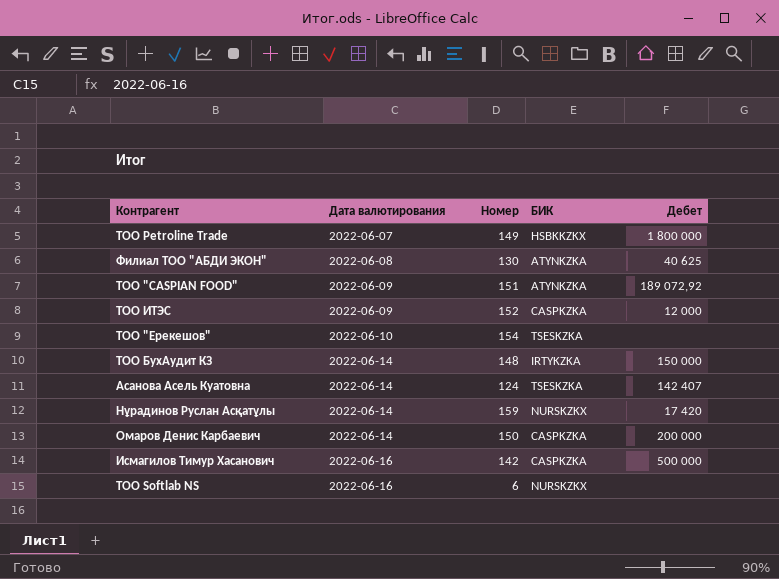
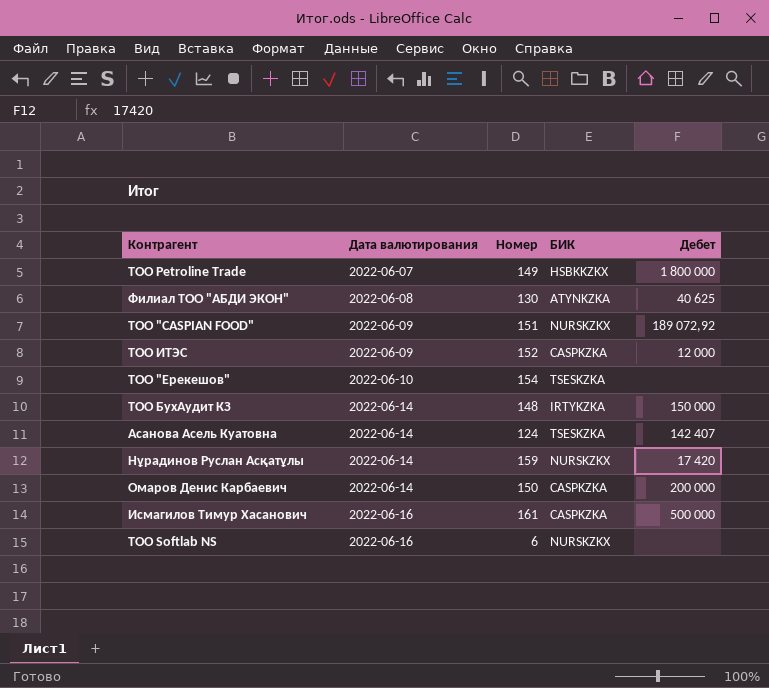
ТОО "CASPIAN FOOD" | БИК: ATYNKZKA -> NURSKZKX
Исмагилов Тимур Хасанович | Номер: 142 -> 161

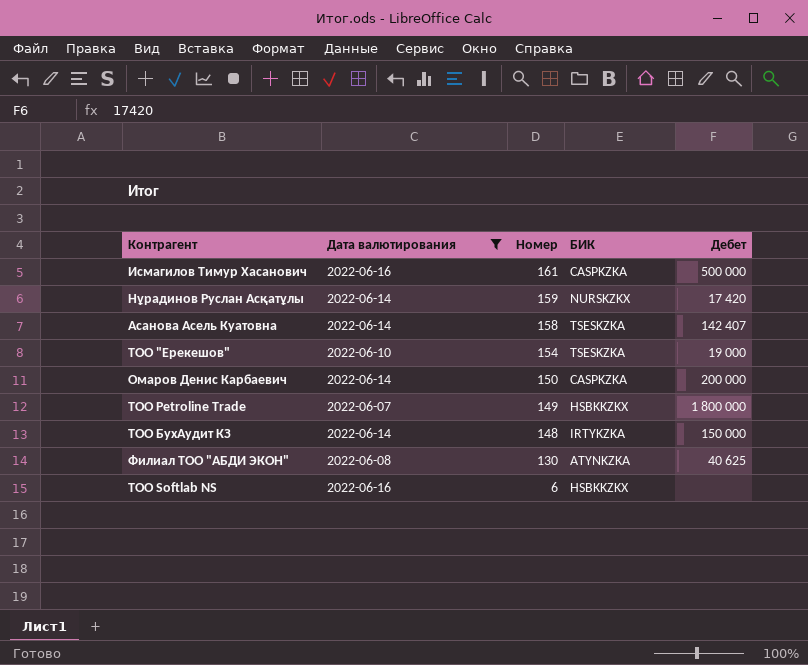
filter: none -> Дата валютирования != 2022-06-09
row order: Дата валютирования ascending -> Номер descending
Асанова Асель Куатовна | Номер: 124 -> 158
ТОО "Ерекешов" | Дебет: none -> 19 000
ТОО Softlab NS | БИК: NURSKZKX -> HSBKKZKX

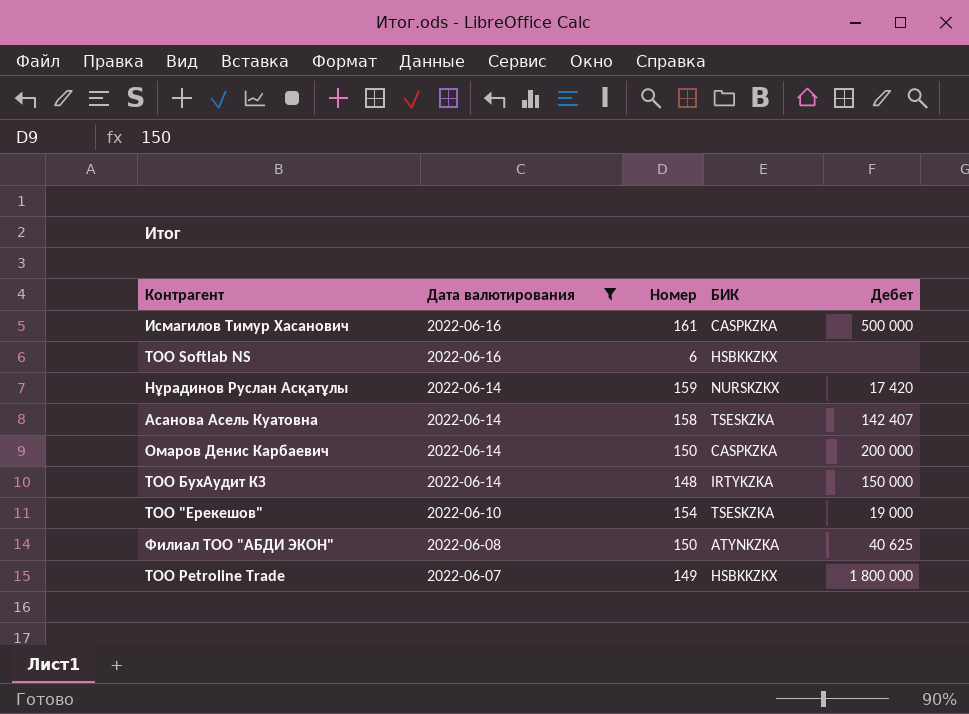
row order: Номер descending -> Дата валютирования descending
Филиал ТОО "АБДИ ЭКОН" | Номер: 130 -> 150

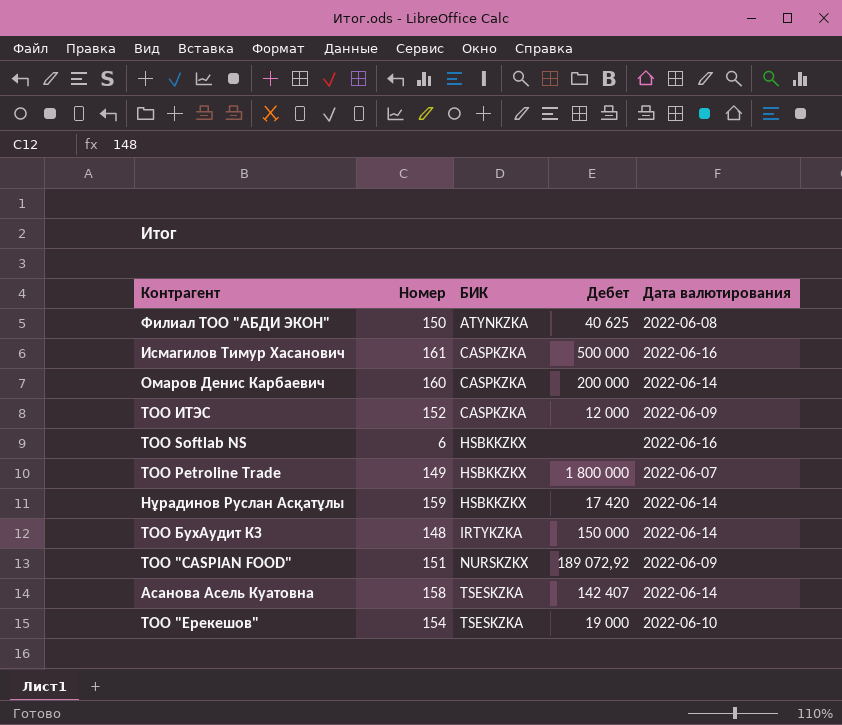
filter: Дата валютирования != 2022-06-09 -> none
row order: Дата валютирования descending -> БИК ascending
column Дата валютирования | position: 2 -> 5
Омаров Денис Карбаевич | Номер: 150 -> 160
Нұрадинов Руслан Асқатұлы | БИК: NURSKZKX -> HSBKKZKX

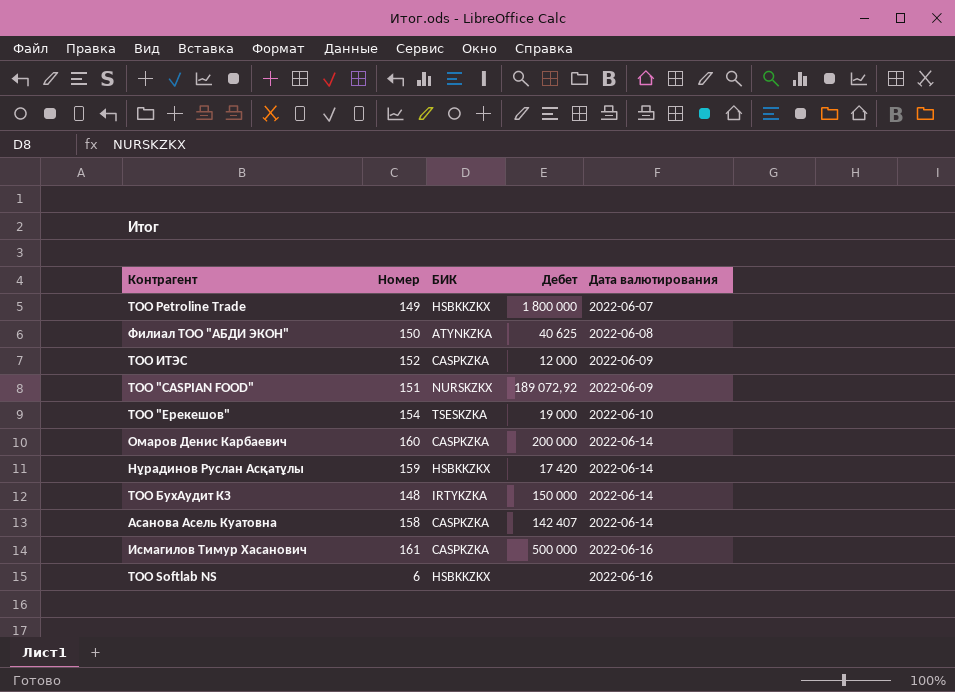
row order: БИК ascending -> Дата валютирования ascending
Асанова Асель Куатовна | БИК: TSESKZKA -> CASPKZKA

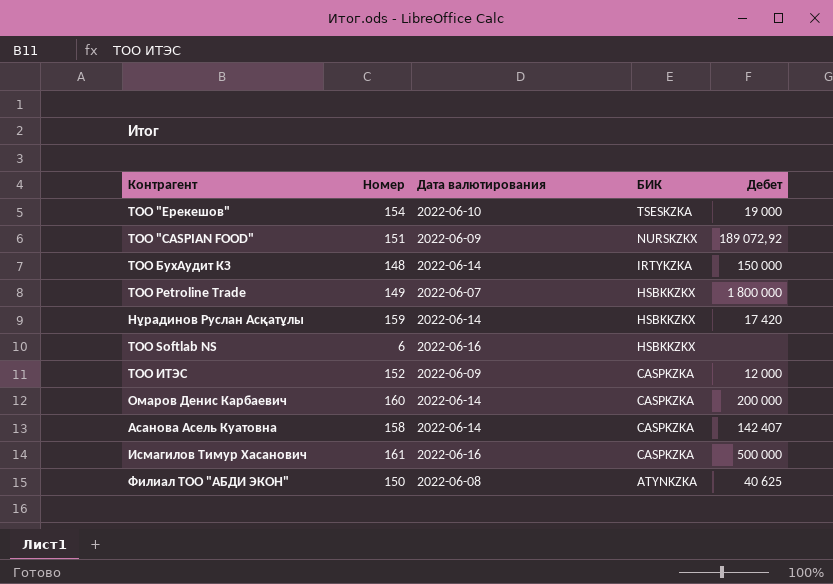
row order: Дата валютирования ascending -> БИК descending
column Дата валютирования | position: 5 -> 3

